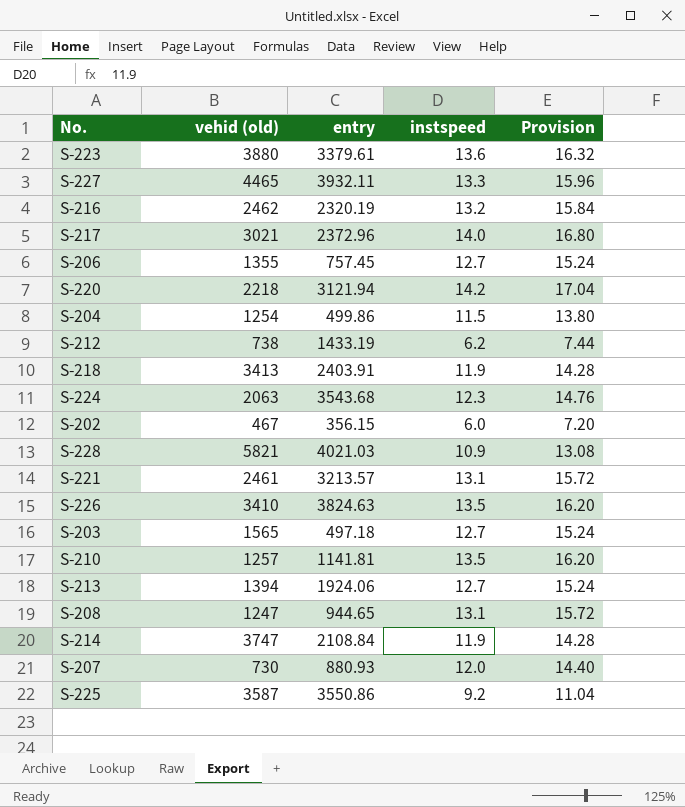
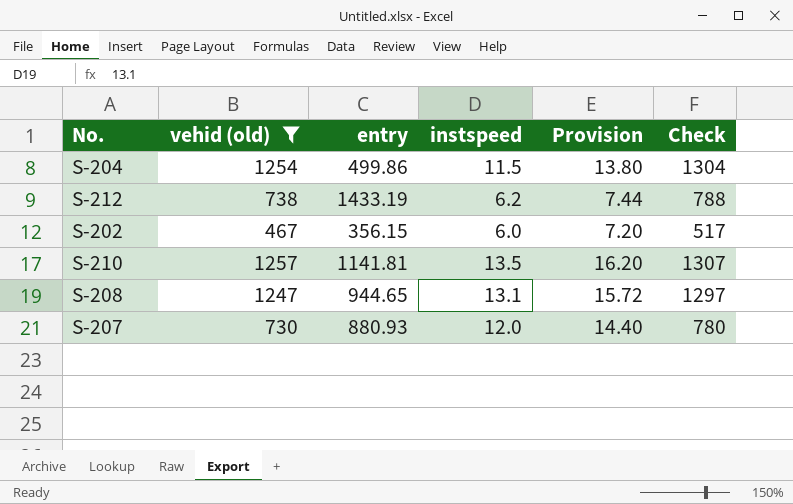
filter: none -> vehid (old) <= 1257
column Check | formula: none -> [vehid (old)] + 50

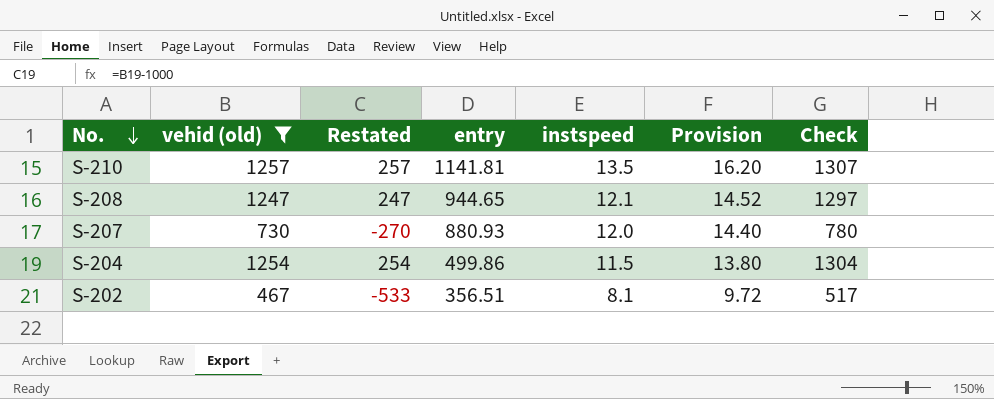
row order: none -> No. descending
column Restated | formula: none -> [vehid (old)] - 1000
row S-212: 738 | 1433.19 | 6.2 | 7.44 | 788 -> none
S-208 | instspeed: 13.1 -> 12.1
S-208 | Provision: 15.72 -> 14.52
S-202 | entry: 356.15 -> 356.51
S-202 | instspeed: 6.0 -> 8.1
S-202 | Provision: 7.20 -> 9.72

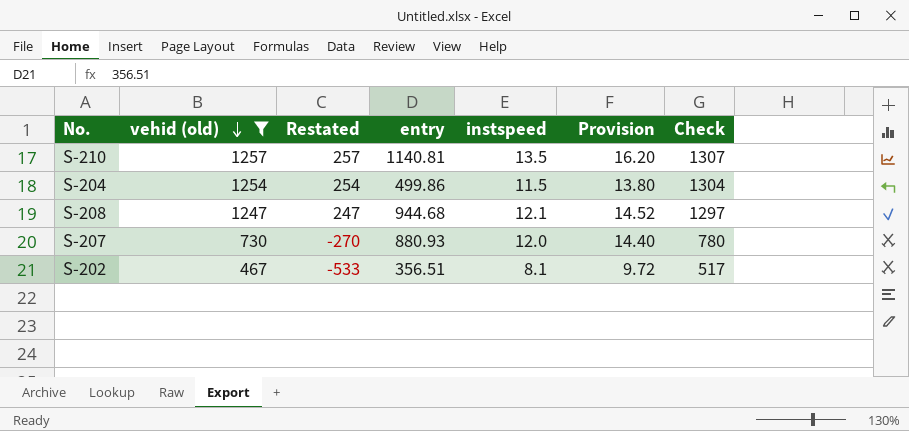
row order: No. descending -> vehid (old) descending
S-210 | entry: 1141.81 -> 1140.81
S-208 | entry: 944.65 -> 944.68

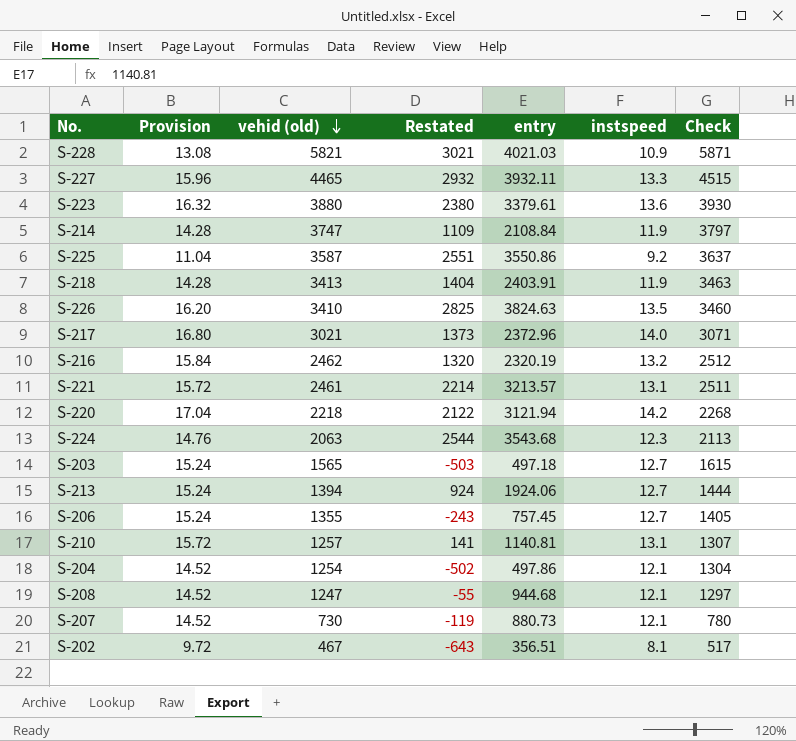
filter: vehid (old) <= 1257 -> none
column Provision | position: 6 -> 2
column Restated | formula: [vehid (old)] - 1000 -> [entry] - 1000
S-210 | Provision: 16.20 -> 15.72
S-210 | instspeed: 13.5 -> 13.1
S-204 | Provision: 13.80 -> 14.52
S-204 | entry: 499.86 -> 497.86
S-204 | instspeed: 11.5 -> 12.1
S-207 | Provision: 14.40 -> 14.52
S-207 | entry: 880.93 -> 880.73
S-207 | instspeed: 12.0 -> 12.1

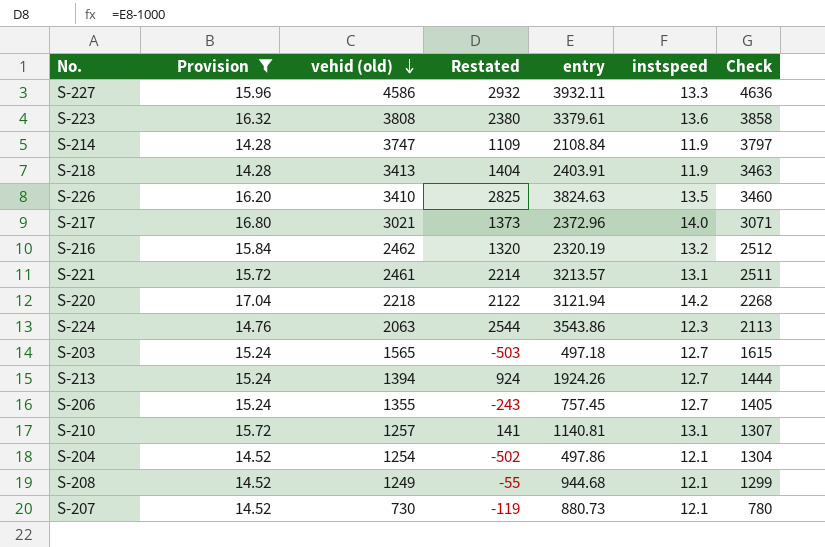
filter: none -> Provision >= 14.28
S-227 | vehid (old): 4465 -> 4586
S-227 | Check: 4515 -> 4636
S-223 | vehid (old): 3880 -> 3808
S-223 | Check: 3930 -> 3858
S-224 | entry: 3543.68 -> 3543.86
S-213 | entry: 1924.06 -> 1924.26
S-208 | vehid (old): 1247 -> 1249
S-208 | Check: 1297 -> 1299

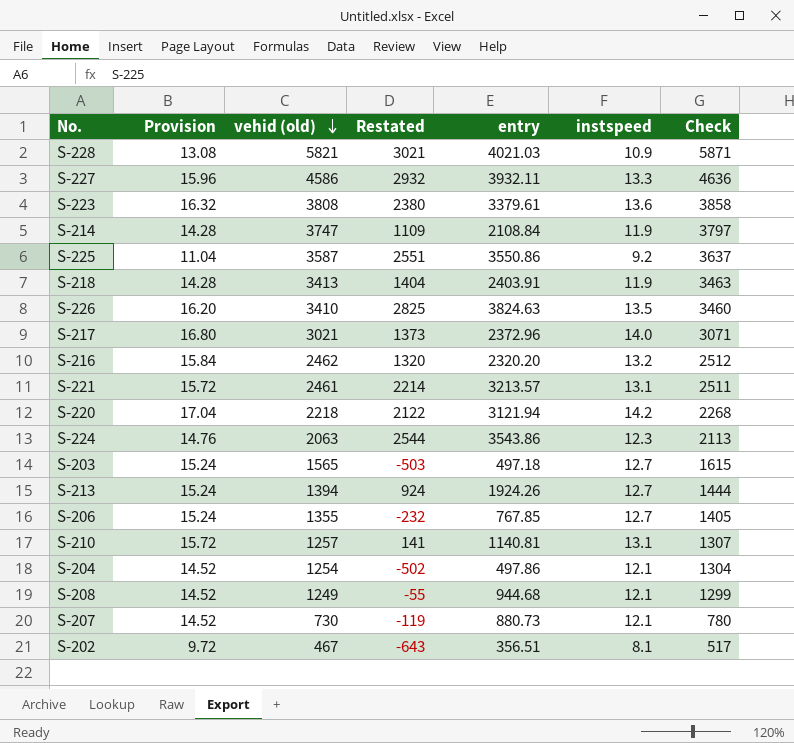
filter: Provision >= 14.28 -> none
S-216 | entry: 2320.19 -> 2320.20
S-206 | Restated: -243 -> -232
S-206 | entry: 757.45 -> 767.85

